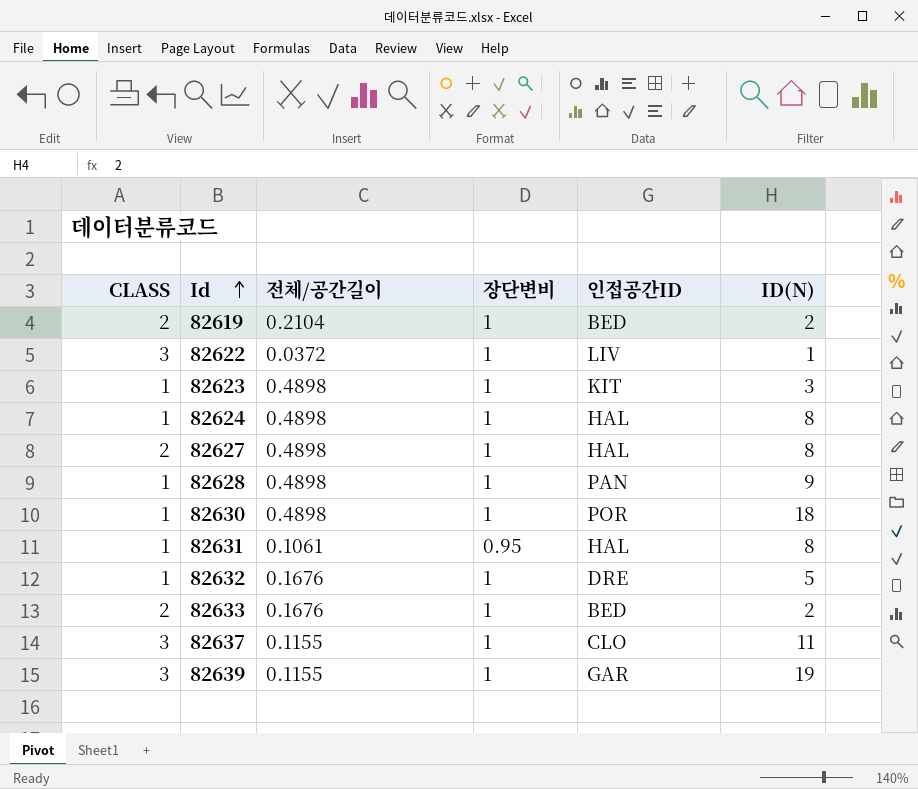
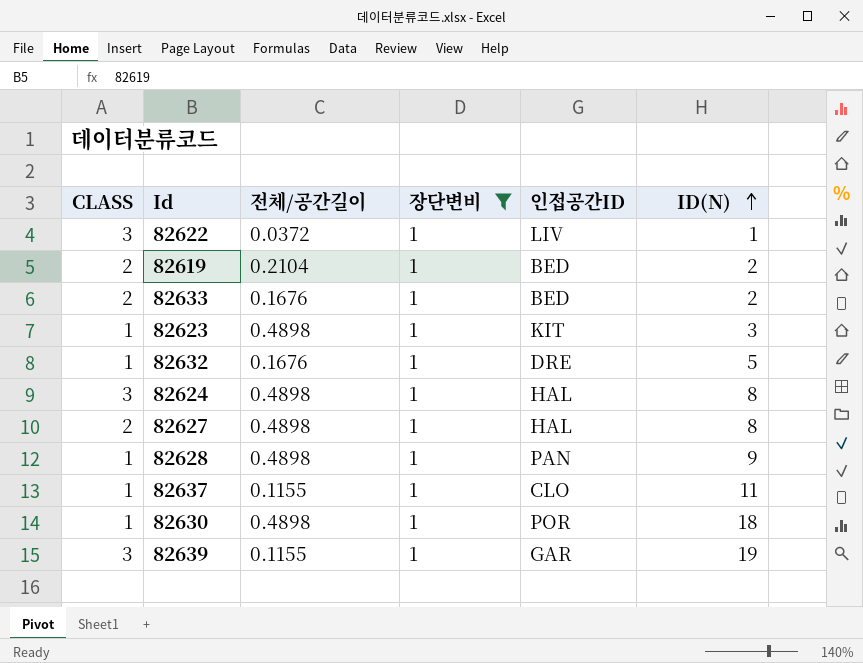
filter: none -> 장단변비 = 1
row order: Id ascending -> ID(N) ascending
82624 | CLASS: 1 -> 3
82637 | CLASS: 3 -> 1

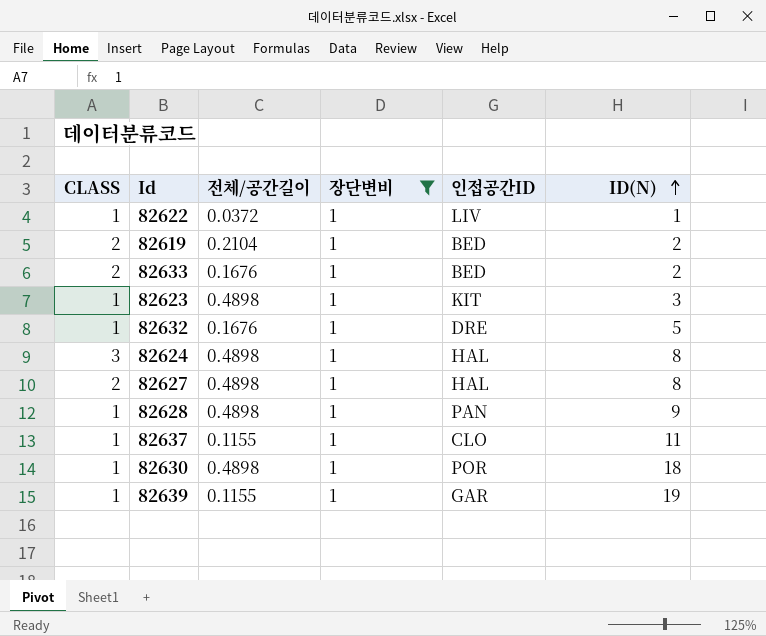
82622 | CLASS: 3 -> 1
82639 | CLASS: 3 -> 1

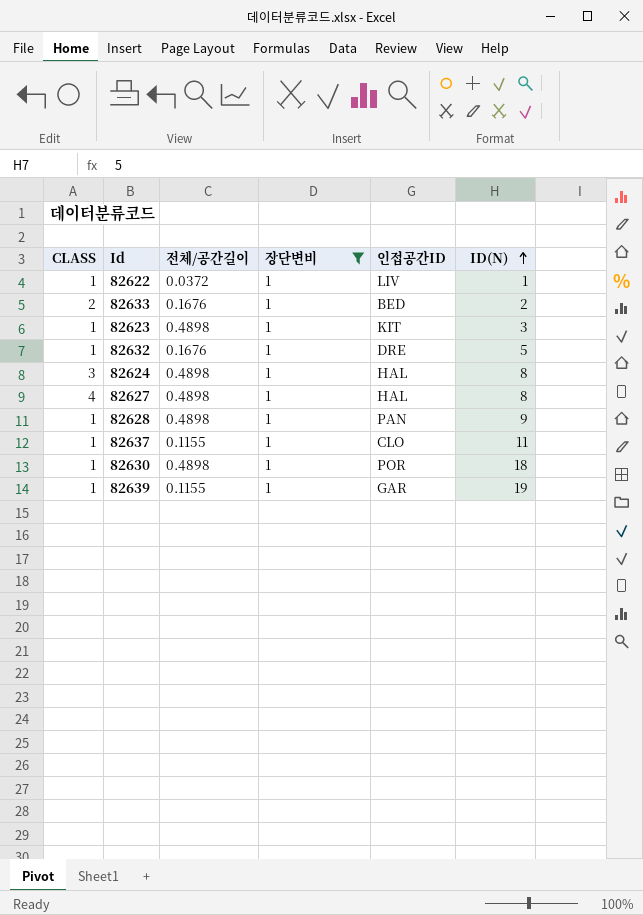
row 82619: 2 | 0.2104 | 1 | BED | 2 -> none
82627 | CLASS: 2 -> 4

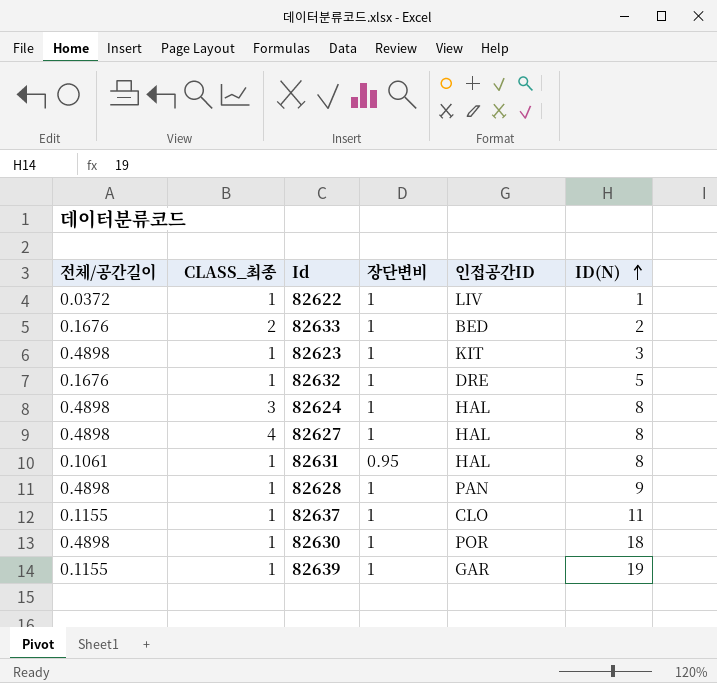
filter: 장단변비 = 1 -> none
column 전체/공간길이 | position: 3 -> 1
column name: CLASS -> CLASS_최종

